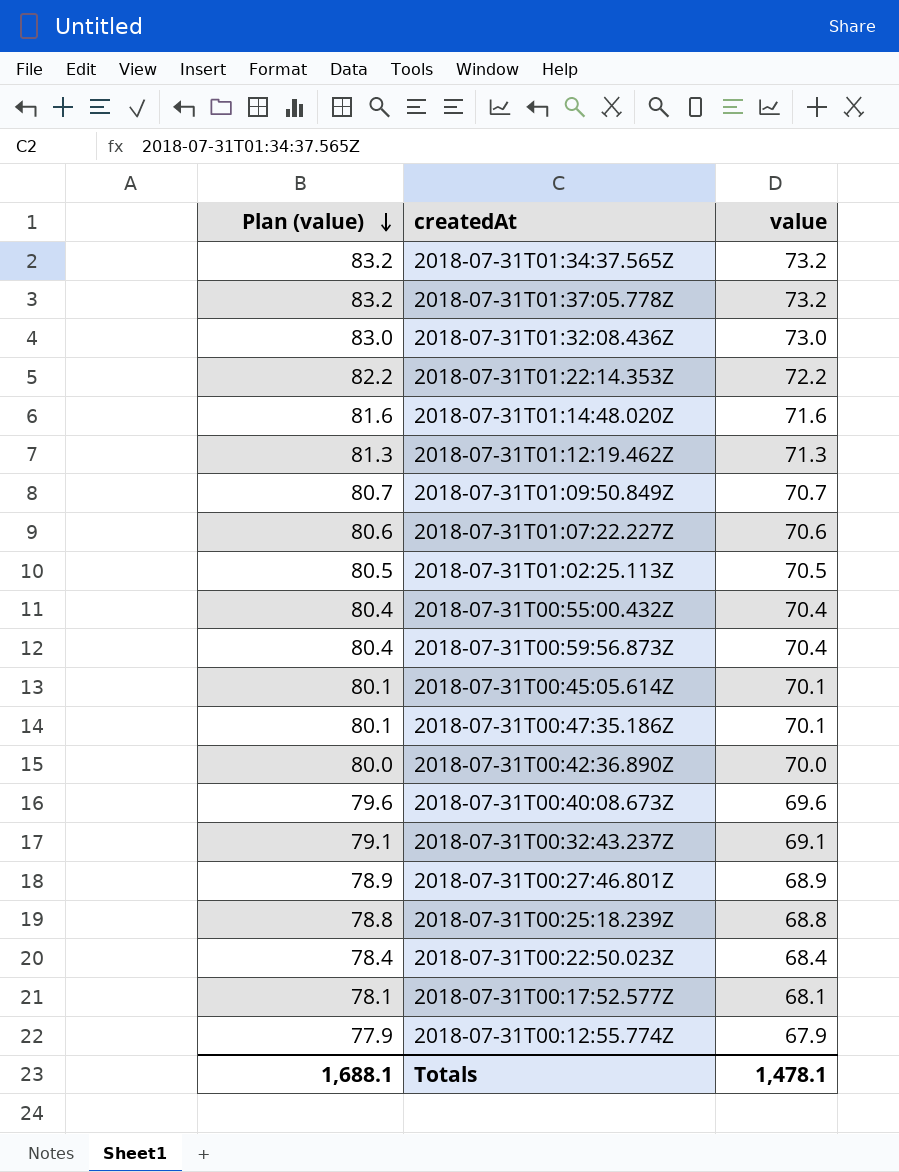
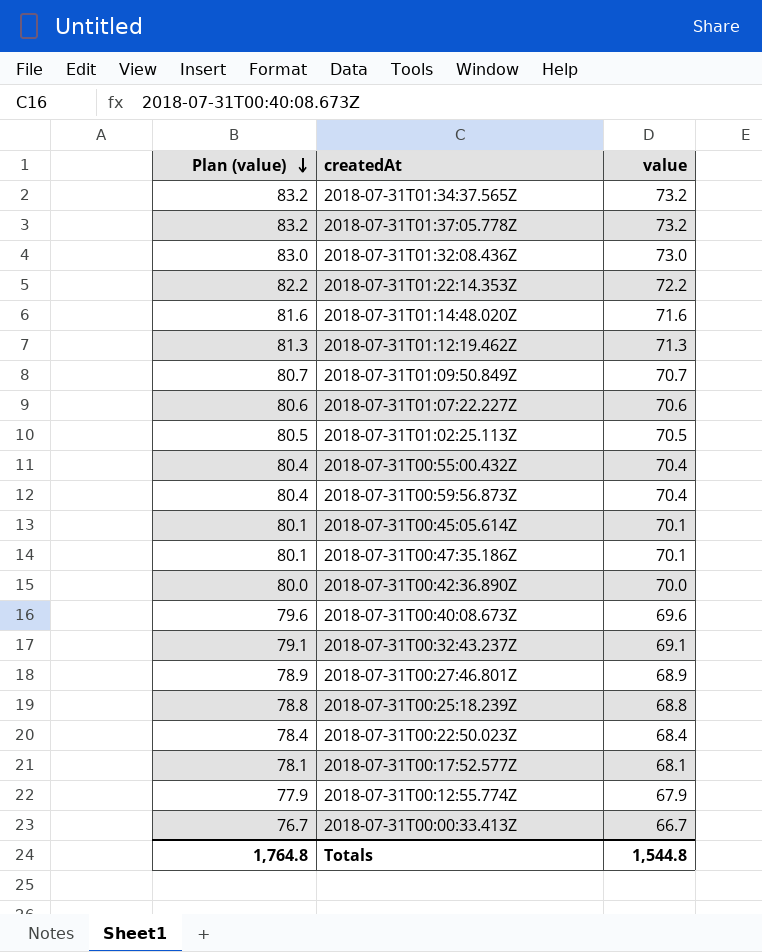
row 2018-07-31T00:00:33.413Z: none -> 76.7 | 66.7
Totals | Plan (value): 1,688.1 -> 1,764.8
Totals | value: 1,478.1 -> 1,544.8

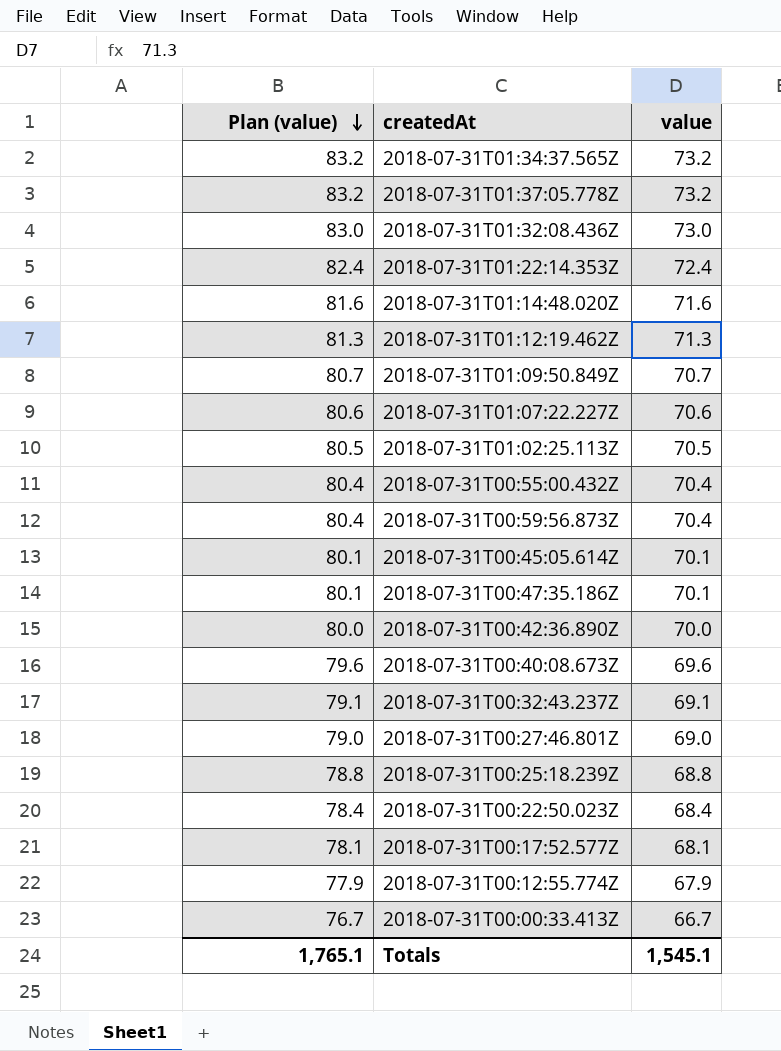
2018-07-31T01:22:14.353Z | Plan (value): 82.2 -> 82.4
2018-07-31T01:22:14.353Z | value: 72.2 -> 72.4
2018-07-31T00:27:46.801Z | Plan (value): 78.9 -> 79.0
2018-07-31T00:27:46.801Z | value: 68.9 -> 69.0
Totals | Plan (value): 1,764.8 -> 1,765.1
Totals | value: 1,544.8 -> 1,545.1

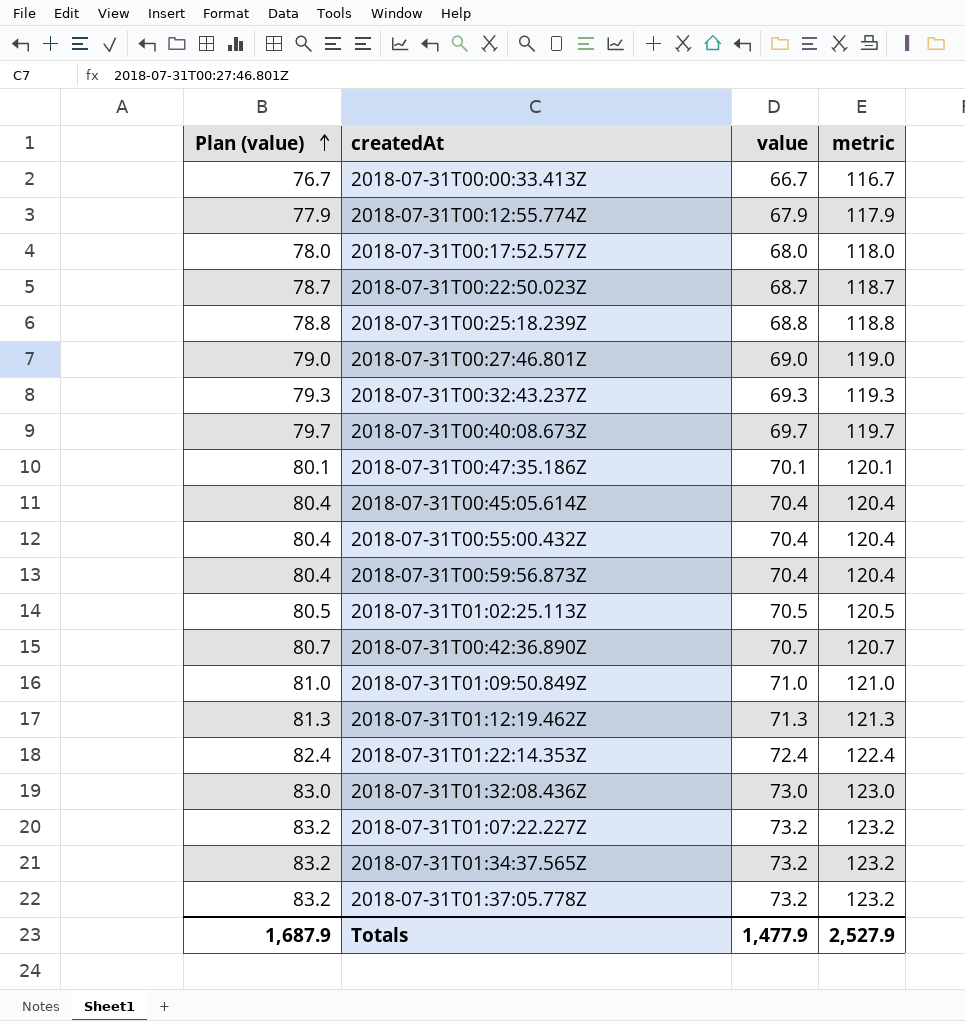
row order: Plan (value) descending -> Plan (value) ascending
column metric | formula: none -> [value] + 50
row 2018-07-31T01:14:48.020Z: 81.6 | 71.6 -> none
2018-07-31T00:17:52.577Z | Plan (value): 78.1 -> 78.0
2018-07-31T00:17:52.577Z | value: 68.1 -> 68.0
2018-07-31T00:22:50.023Z | Plan (value): 78.4 -> 78.7
2018-07-31T00:22:50.023Z | value: 68.4 -> 68.7
2018-07-31T00:32:43.237Z | Plan (value): 79.1 -> 79.3
2018-07-31T00:32:43.237Z | value: 69.1 -> 69.3
2018-07-31T00:40:08.673Z | Plan (value): 79.6 -> 79.7
2018-07-31T00:40:08.673Z | value: 69.6 -> 69.7
2018-07-31T00:45:05.614Z | Plan (value): 80.1 -> 80.4
2018-07-31T00:45:05.614Z | value: 70.1 -> 70.4
2018-07-31T00:42:36.890Z | Plan (value): 80.0 -> 80.7
2018-07-31T00:42:36.890Z | value: 70.0 -> 70.7
2018-07-31T01:09:50.849Z | Plan (value): 80.7 -> 81.0
2018-07-31T01:09:50.849Z | value: 70.7 -> 71.0
2018-07-31T01:07:22.227Z | Plan (value): 80.6 -> 83.2
2018-07-31T01:07:22.227Z | value: 70.6 -> 73.2
Totals | Plan (value): 1,765.1 -> 1,687.9
Totals | value: 1,545.1 -> 1,477.9

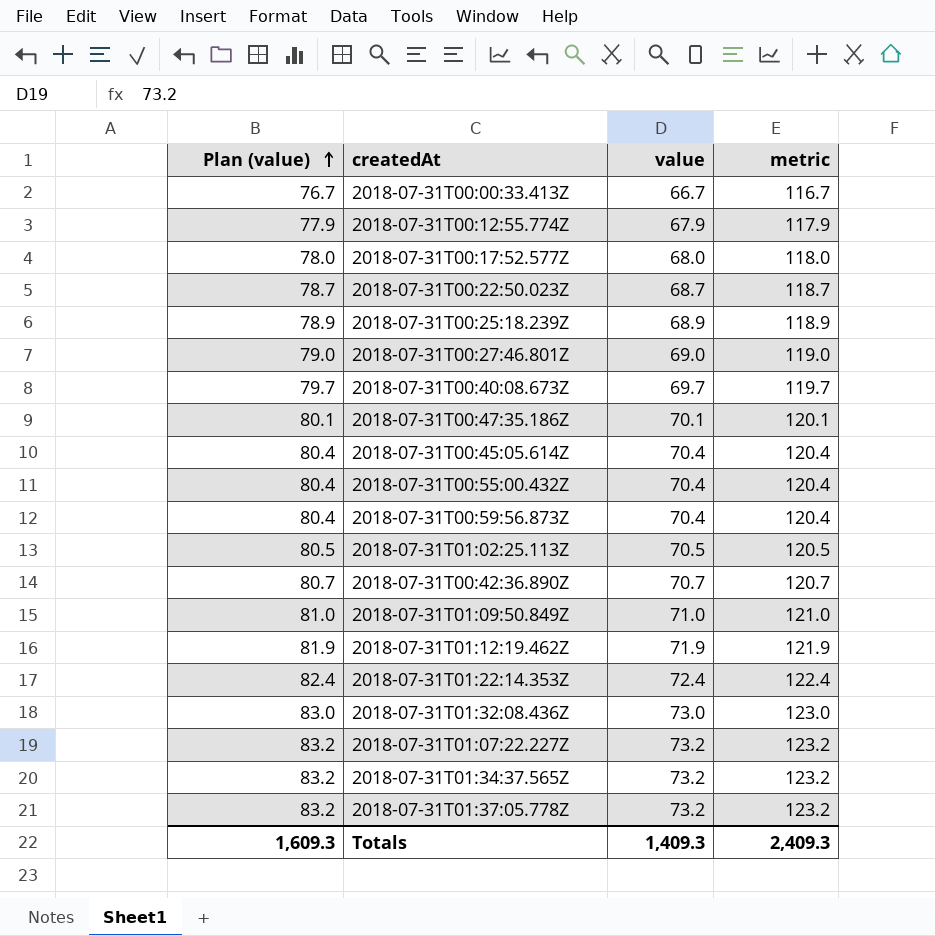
row 2018-07-31T00:32:43.237Z: 79.3 | 69.3 | 119.3 -> none
2018-07-31T00:25:18.239Z | Plan (value): 78.8 -> 78.9
2018-07-31T00:25:18.239Z | value: 68.8 -> 68.9
2018-07-31T00:25:18.239Z | metric: 118.8 -> 118.9
2018-07-31T01:12:19.462Z | Plan (value): 81.3 -> 81.9
2018-07-31T01:12:19.462Z | value: 71.3 -> 71.9
2018-07-31T01:12:19.462Z | metric: 121.3 -> 121.9
Totals | Plan (value): 1,687.9 -> 1,609.3
Totals | value: 1,477.9 -> 1,409.3
Totals | metric: 2,527.9 -> 2,409.3

